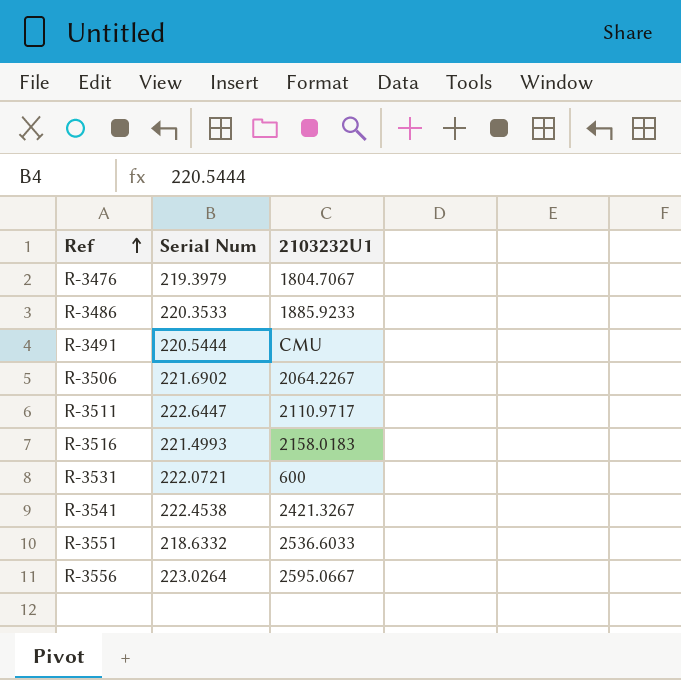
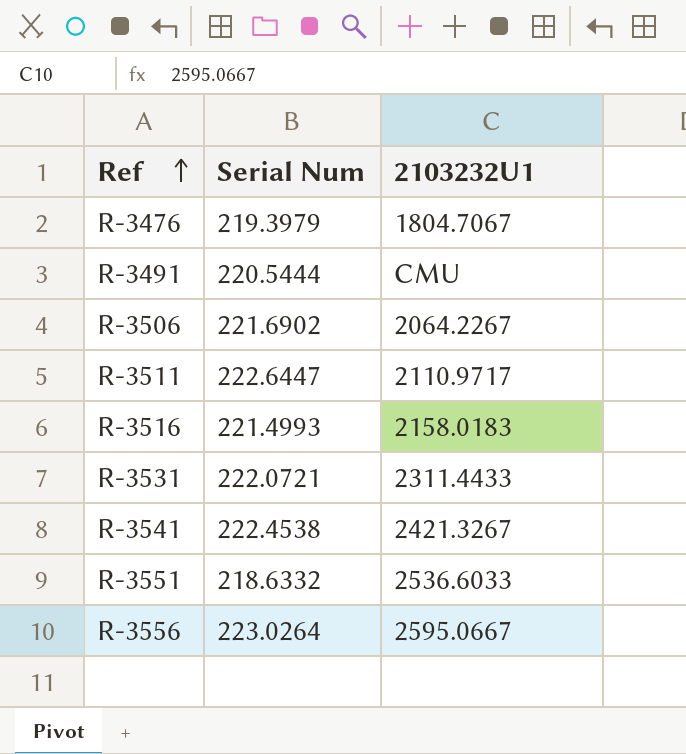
row R-3486: 220.3533 | 1885.9233 -> none
R-3531 | 2103232U1: 600 -> 2311.4433

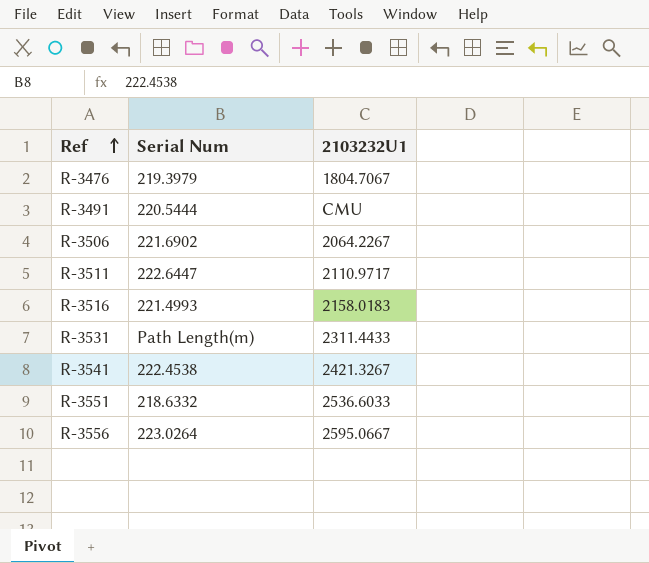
R-3531 | Serial Num: 222.0721 -> Path Length(m)

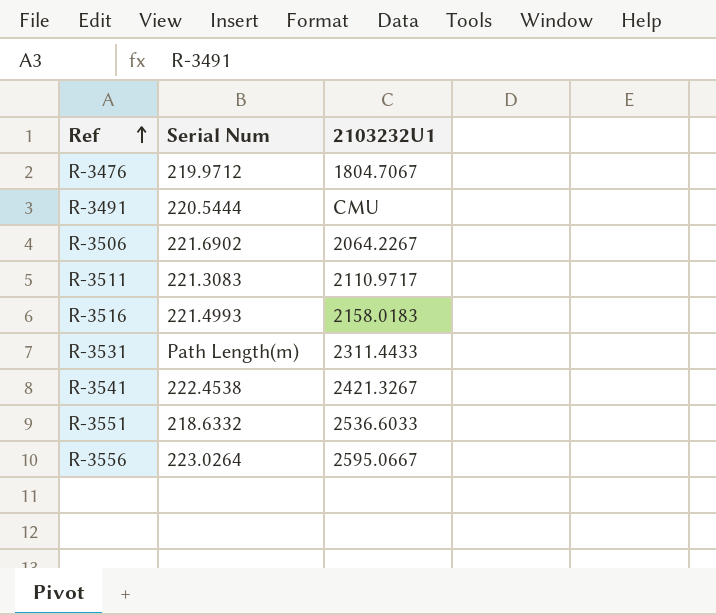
R-3476 | Serial Num: 219.3979 -> 219.9712
R-3511 | Serial Num: 222.6447 -> 221.3083

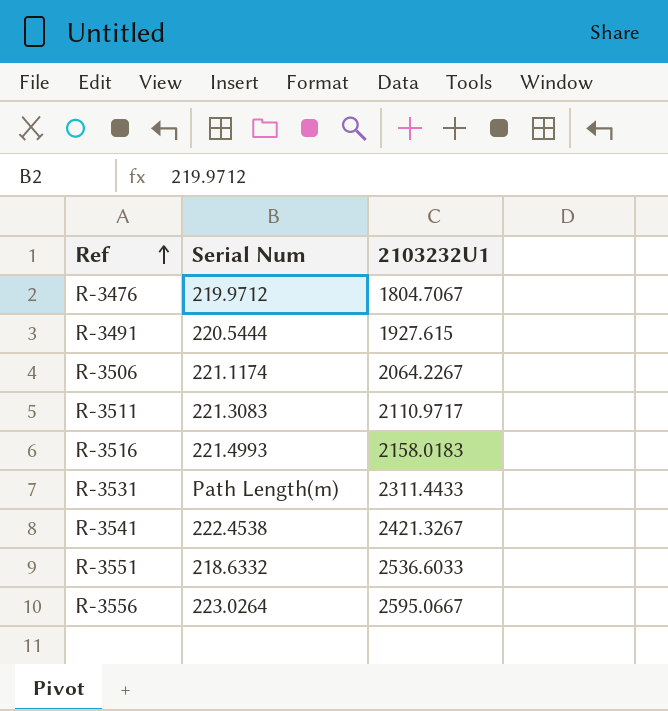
R-3491 | 2103232U1: CMU -> 1927.615
R-3506 | Serial Num: 221.6902 -> 221.1174

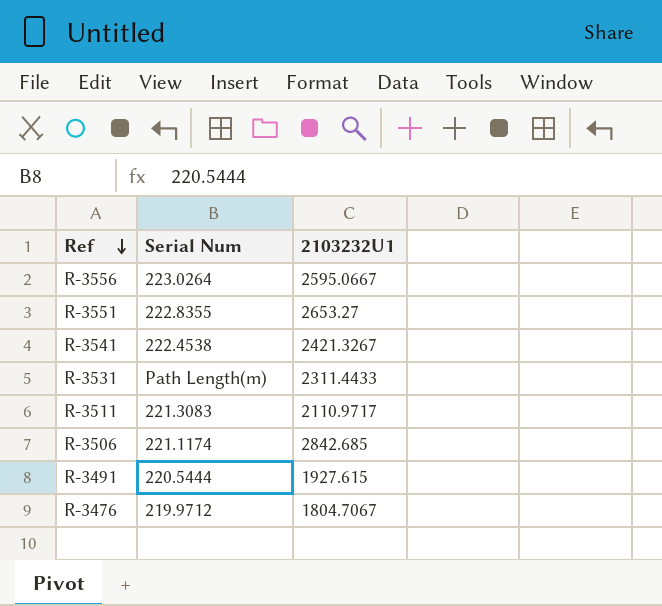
row order: Ref ascending -> Ref descending
row R-3516: 221.4993 | 2158.0183 -> none
R-3551 | Serial Num: 218.6332 -> 222.8355
R-3551 | 2103232U1: 2536.6033 -> 2653.27
R-3506 | 2103232U1: 2064.2267 -> 2842.685

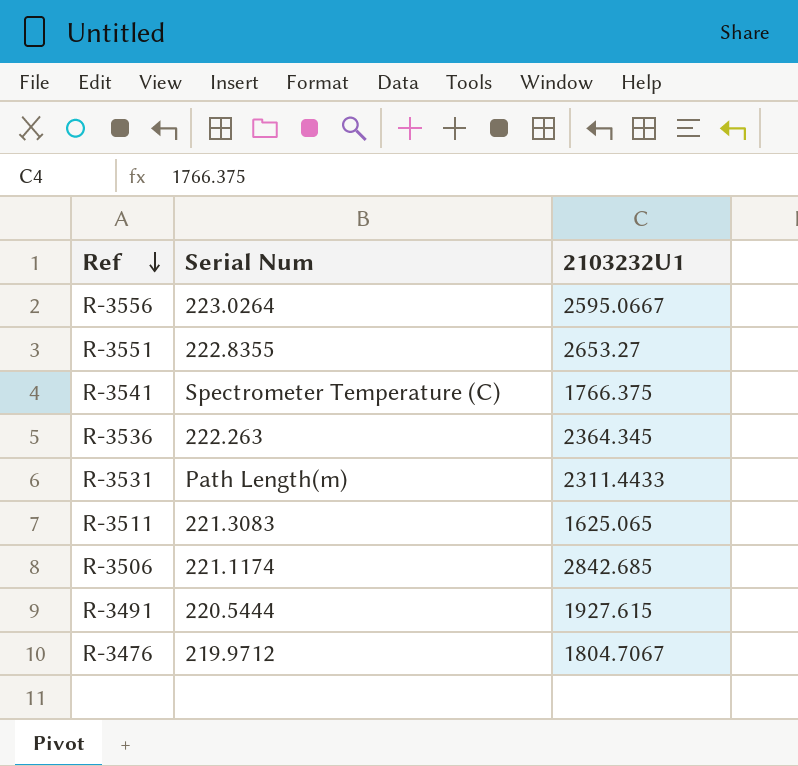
R-3541 | Serial Num: 222.4538 -> Spectrometer Temperature (C)
R-3541 | 2103232U1: 2421.3267 -> 1766.375
row R-3536: none -> 222.263 | 2364.345
R-3511 | 2103232U1: 2110.9717 -> 1625.065

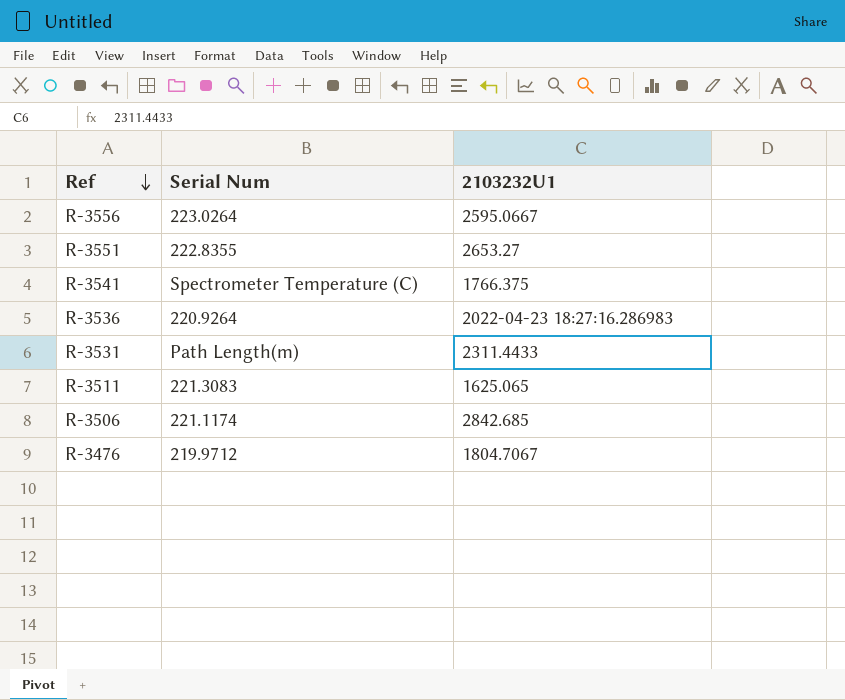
row R-3491: 220.5444 | 1927.615 -> none
R-3536 | Serial Num: 222.263 -> 220.9264
R-3536 | 2103232U1: 2364.345 -> 2022-04-23 18:27:16.286983

